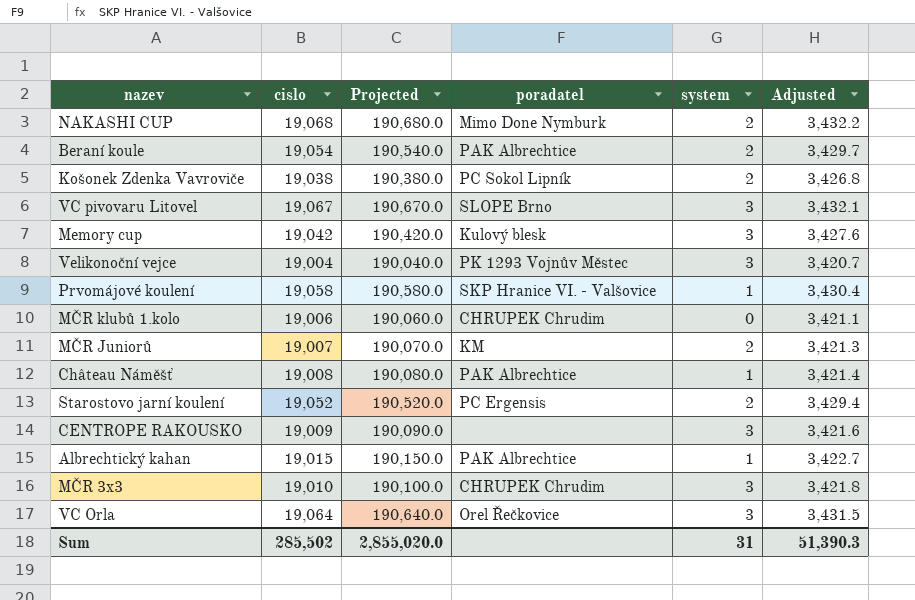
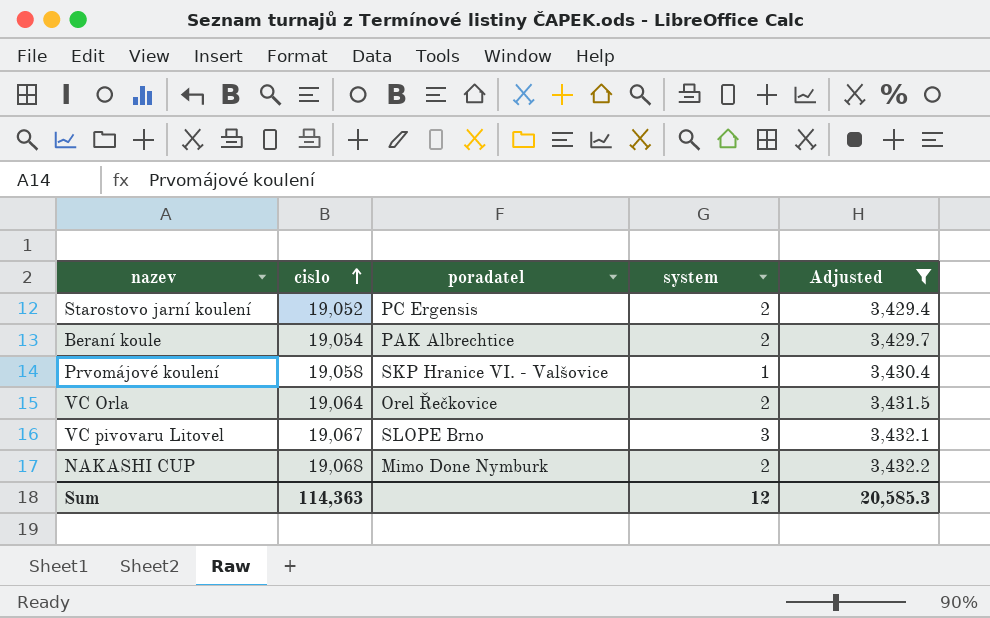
filter: none -> Adjusted >= 3,429.4
row order: none -> cislo ascending
column Projected | formula: [cislo] * 10 -> none
VC Orla | system: 3 -> 2
Sum | cislo: 285,502 -> 114,363
Sum | system: 31 -> 12
Sum | Adjusted: 51,390.3 -> 20,585.3

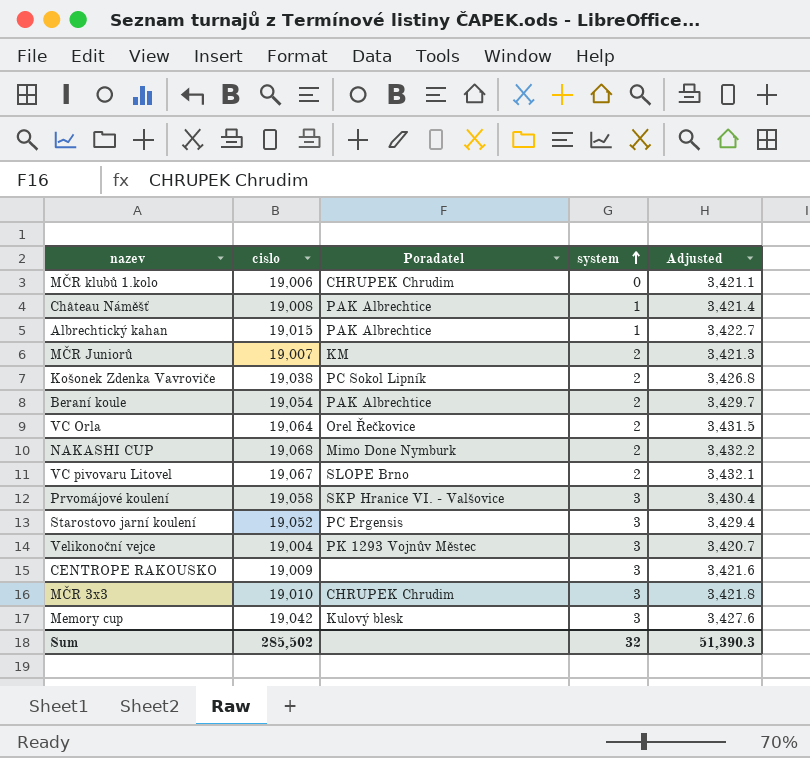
filter: Adjusted >= 3,429.4 -> none
row order: cislo ascending -> system ascending
column name: poradatel -> Poradatel
VC pivovaru Litovel | system: 3 -> 2
Prvomájové koulení | system: 1 -> 3
Starostovo jarní koulení | system: 2 -> 3
Sum | cislo: 114,363 -> 285,502
Sum | system: 12 -> 32
Sum | Adjusted: 20,585.3 -> 51,390.3

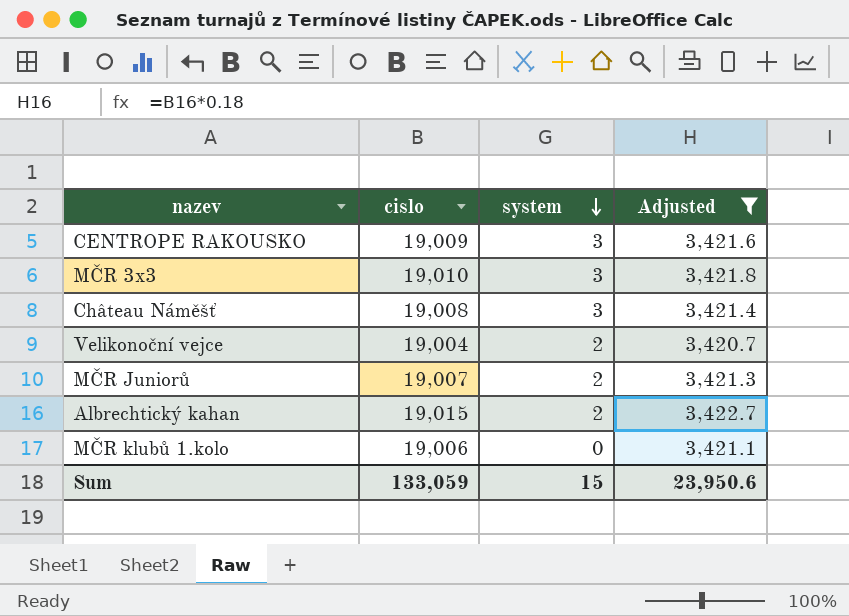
filter: none -> Adjusted <= 3,422.7
row order: system ascending -> system descending
column Poradatel | position: 3 -> none
Château Náměšť | system: 1 -> 3
Velikonoční vejce | system: 3 -> 2
Albrechtický kahan | system: 1 -> 2
Sum | cislo: 285,502 -> 133,059
Sum | system: 32 -> 15
Sum | Adjusted: 51,390.3 -> 23,950.6

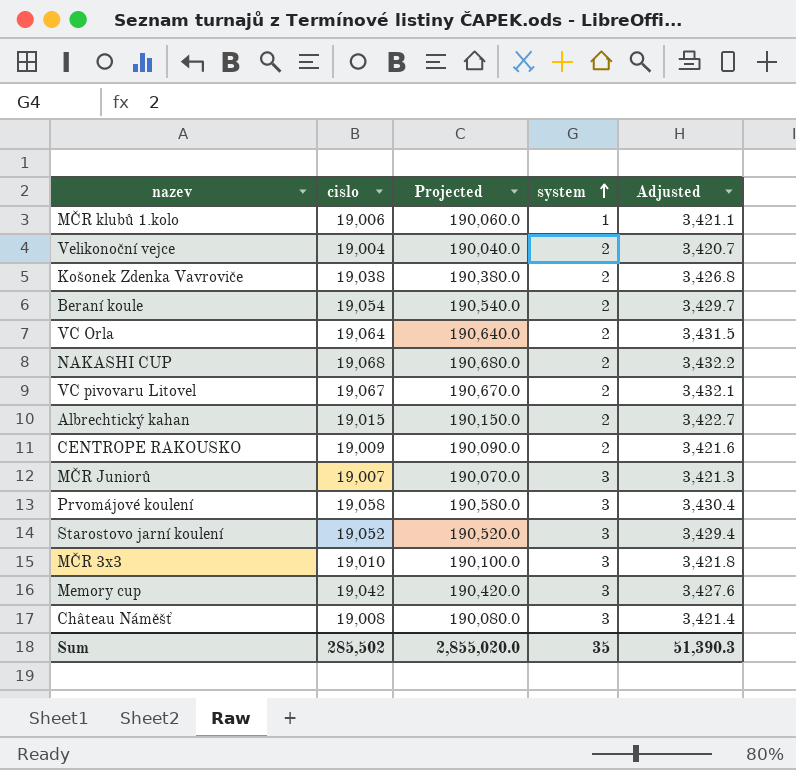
filter: Adjusted <= 3,422.7 -> none
row order: system descending -> system ascending
column Projected | formula: none -> [cislo] * 10
MČR klubů 1.kolo | system: 0 -> 1
CENTROPE RAKOUSKO | system: 3 -> 2
MČR Juniorů | system: 2 -> 3
Sum | cislo: 133,059 -> 285,502
Sum | system: 15 -> 35
Sum | Adjusted: 23,950.6 -> 51,390.3

